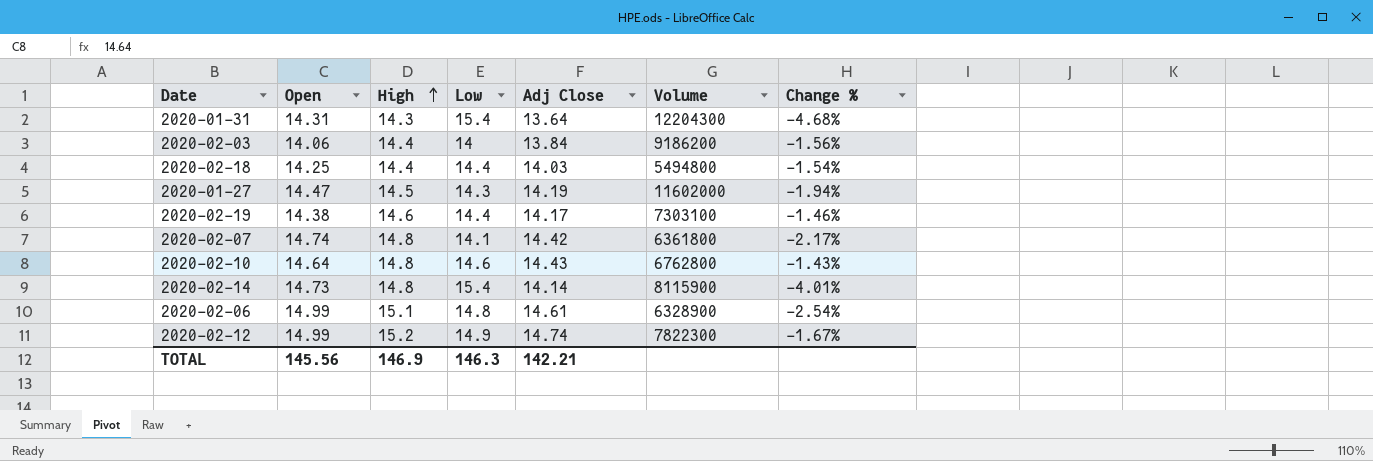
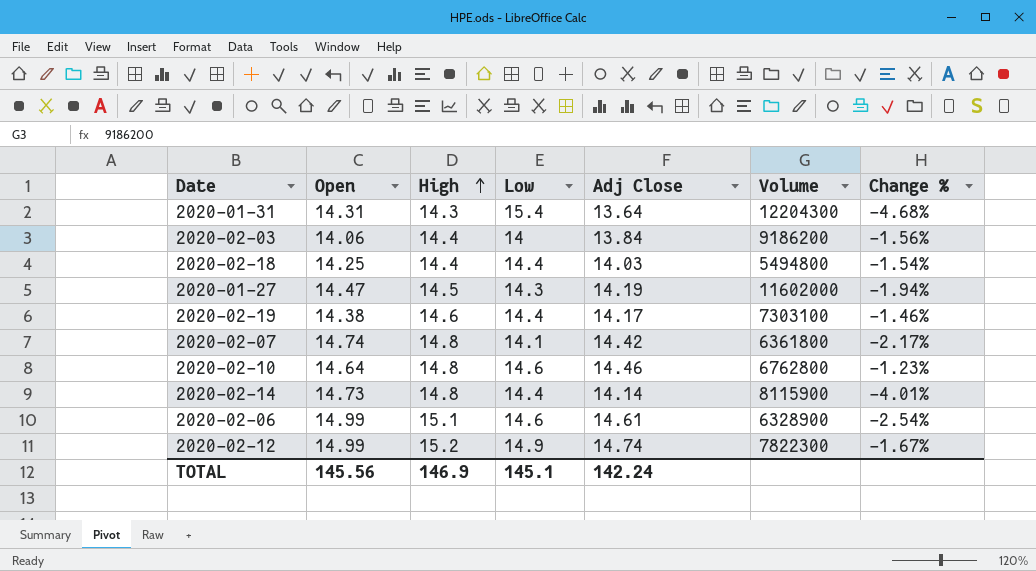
2020-02-10 | Adj Close: 14.43 -> 14.46
2020-02-10 | Change %: -1.43% -> -1.23%
2020-02-14 | Low: 15.4 -> 14.4
2020-02-06 | Low: 14.8 -> 14.6
TOTAL | Low: 146.3 -> 145.1
TOTAL | Adj Close: 142.21 -> 142.24

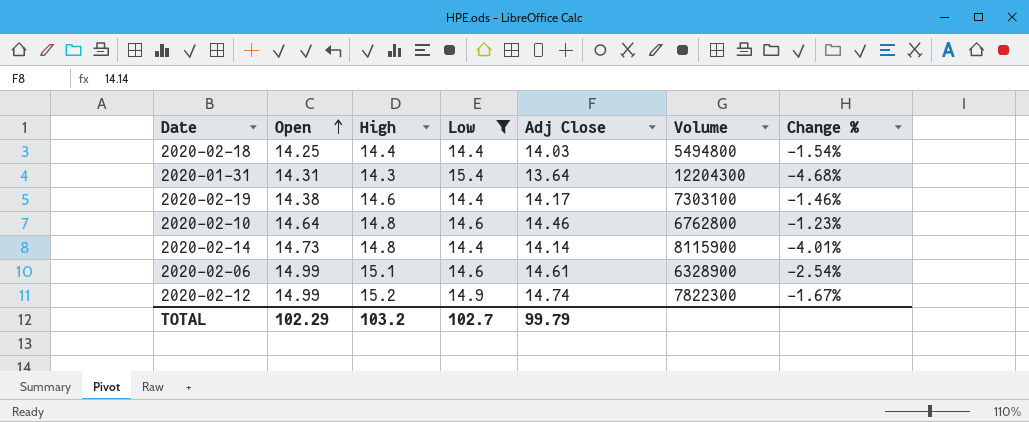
filter: none -> Low >= 14.4
row order: High ascending -> Open ascending
TOTAL | Open: 145.56 -> 102.29
TOTAL | High: 146.9 -> 103.2
TOTAL | Low: 145.1 -> 102.7
TOTAL | Adj Close: 142.24 -> 99.79

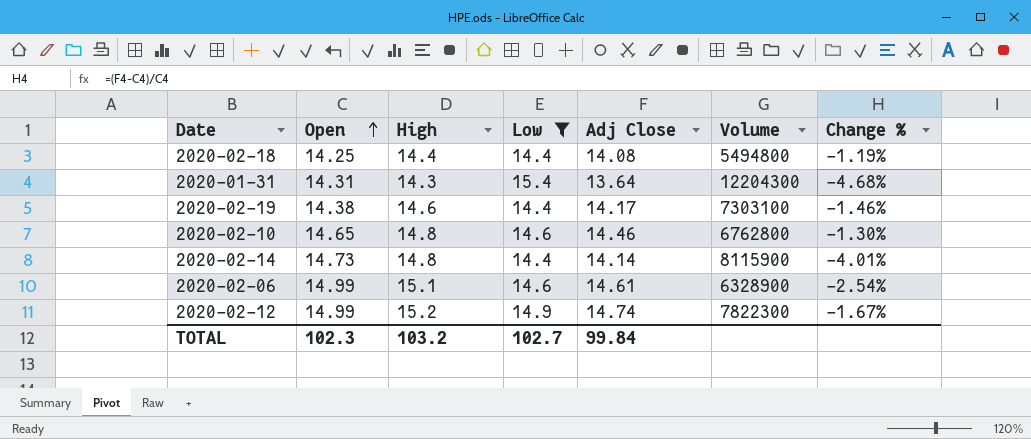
2020-02-18 | Adj Close: 14.03 -> 14.08
2020-02-18 | Change %: -1.54% -> -1.19%
2020-02-10 | Open: 14.64 -> 14.65
2020-02-10 | Change %: -1.23% -> -1.30%
TOTAL | Open: 102.29 -> 102.3
TOTAL | Adj Close: 99.79 -> 99.84

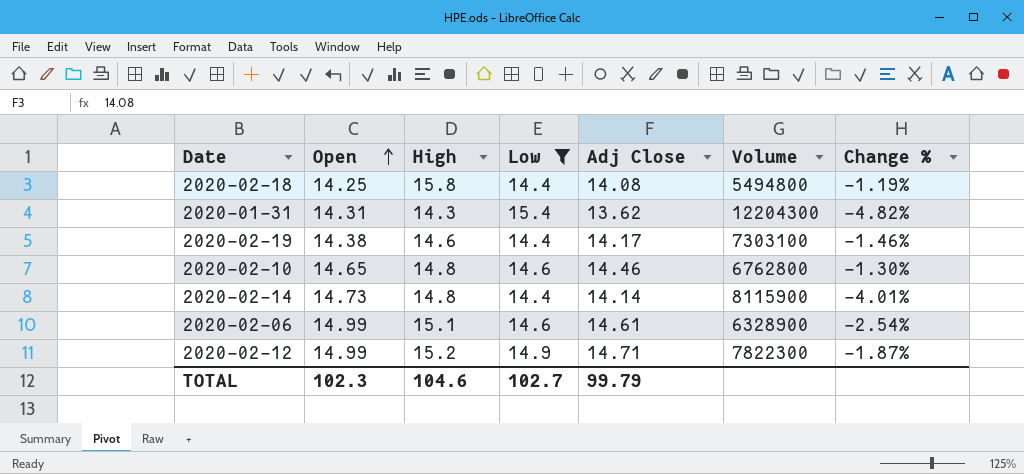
2020-02-18 | High: 14.4 -> 15.8
2020-01-31 | Adj Close: 13.64 -> 13.62
2020-01-31 | Change %: -4.68% -> -4.82%
2020-02-12 | Adj Close: 14.74 -> 14.71
2020-02-12 | Change %: -1.67% -> -1.87%
TOTAL | High: 103.2 -> 104.6
TOTAL | Adj Close: 99.84 -> 99.79

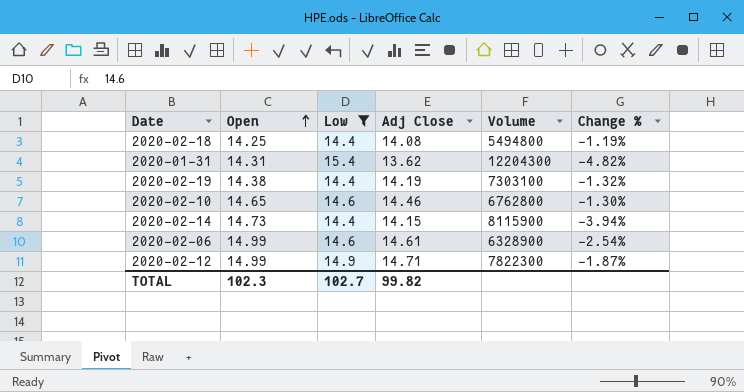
column High | position: 3 -> none
2020-02-19 | Adj Close: 14.17 -> 14.19
2020-02-19 | Change %: -1.46% -> -1.32%
2020-02-14 | Adj Close: 14.14 -> 14.15
2020-02-14 | Change %: -4.01% -> -3.94%
TOTAL | Adj Close: 99.79 -> 99.82

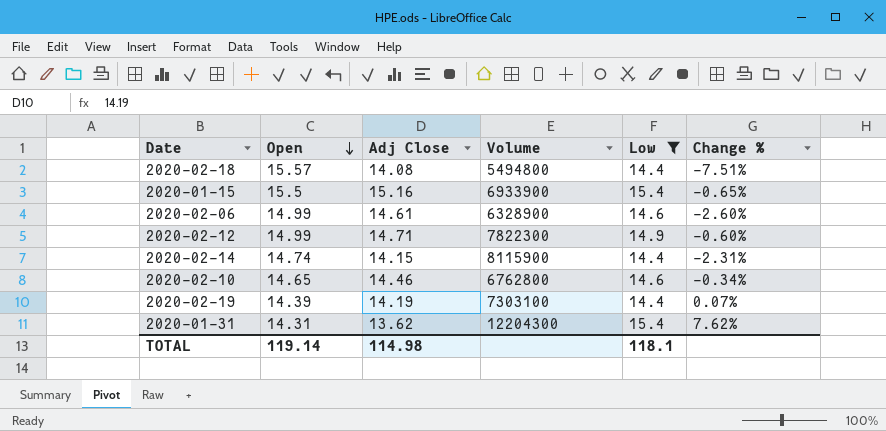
row order: Open ascending -> Open descending
column Low | position: 3 -> 5
column Change % | formula: ([Adj Close] - [Open]) / [Open] -> ([Low] - [Open]) / [Open]
2020-02-18 | Open: 14.25 -> 15.57
row 2020-01-15: none -> 15.5 | 15.16 | 6933900 | 15.4 | -0.65%
2020-02-14 | Open: 14.73 -> 14.74
2020-02-19 | Open: 14.38 -> 14.39
TOTAL | Open: 102.3 -> 119.14
TOTAL | Adj Close: 99.82 -> 114.98
TOTAL | Low: 102.7 -> 118.1

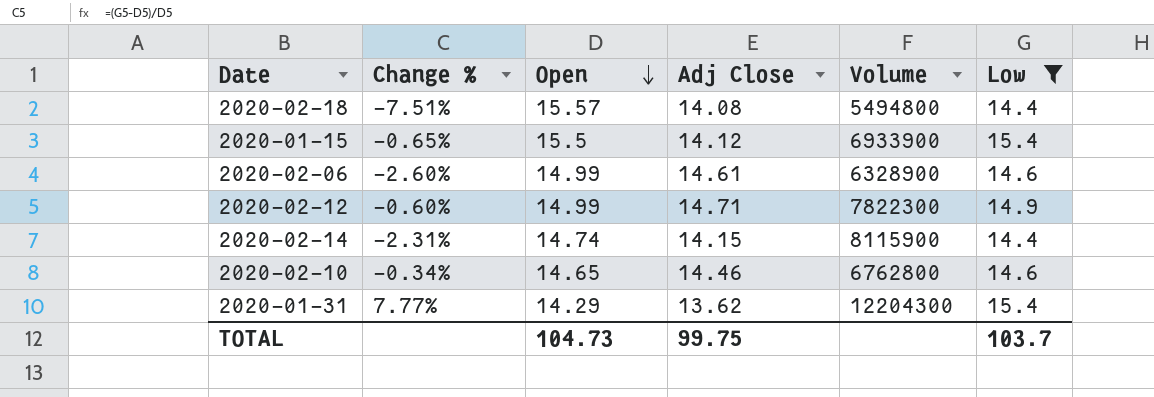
column Change % | position: 6 -> 2
row 2020-02-19: 14.39 | 14.19 | 7303100 | 14.4 | 0.07% -> none
2020-01-15 | Adj Close: 15.16 -> 14.12
2020-01-31 | Change %: 7.62% -> 7.77%
2020-01-31 | Open: 14.31 -> 14.29
TOTAL | Open: 119.14 -> 104.73
TOTAL | Adj Close: 114.98 -> 99.75
TOTAL | Low: 118.1 -> 103.7

